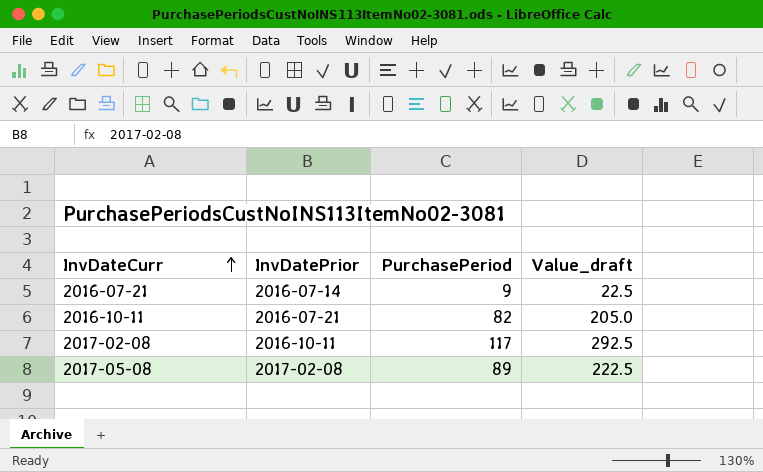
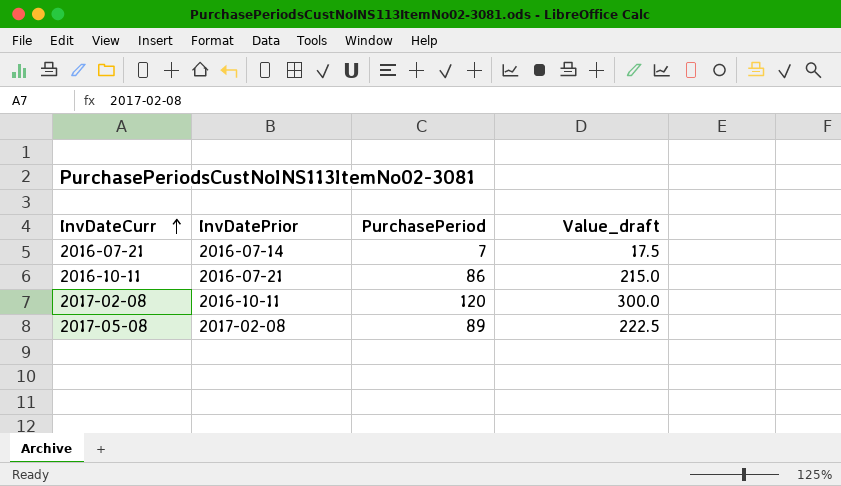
2016-07-21 | PurchasePeriod: 9 -> 7
2016-07-21 | Value_draft: 22.5 -> 17.5
2016-10-11 | PurchasePeriod: 82 -> 86
2016-10-11 | Value_draft: 205.0 -> 215.0
2017-02-08 | PurchasePeriod: 117 -> 120
2017-02-08 | Value_draft: 292.5 -> 300.0

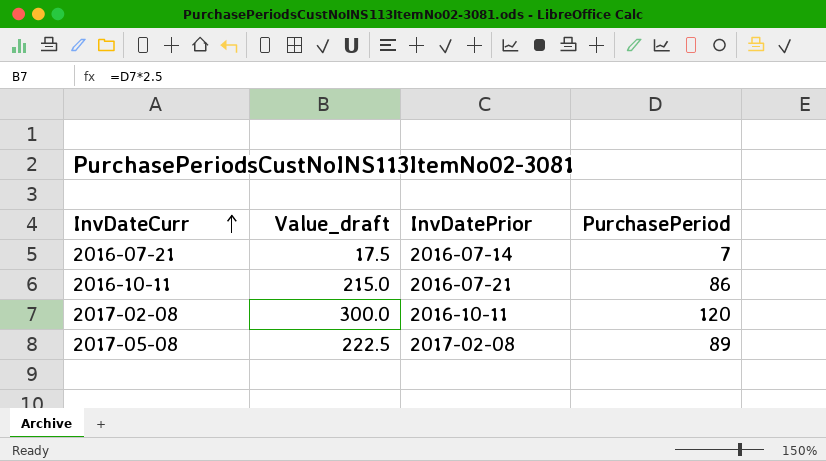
column Value_draft | position: 4 -> 2

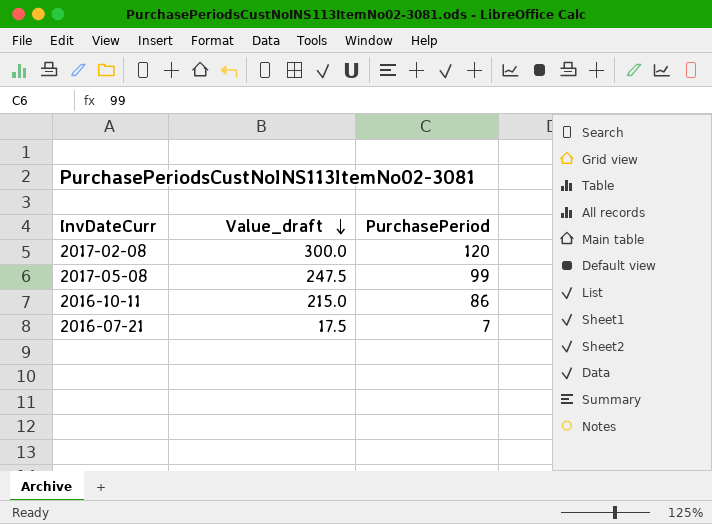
row order: InvDateCurr ascending -> Value_draft descending
column InvDatePrior | position: 3 -> none
2017-05-08 | Value_draft: 222.5 -> 247.5
2017-05-08 | PurchasePeriod: 89 -> 99

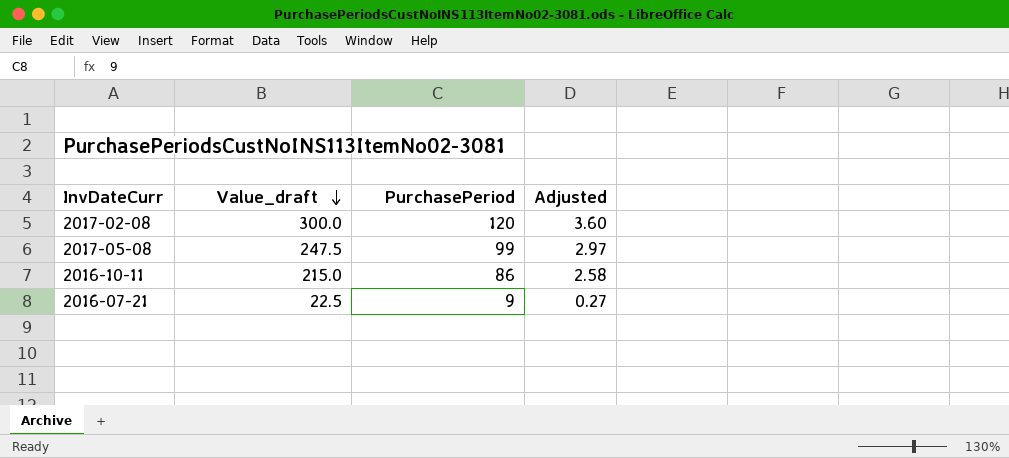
column Adjusted | formula: none -> [PurchasePeriod] * 0.03
2016-07-21 | Value_draft: 17.5 -> 22.5
2016-07-21 | PurchasePeriod: 7 -> 9

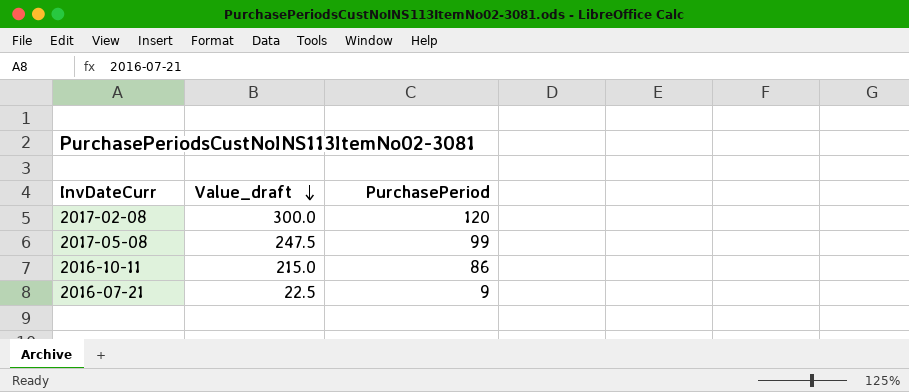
column Adjusted | formula: [PurchasePeriod] * 0.03 -> none

